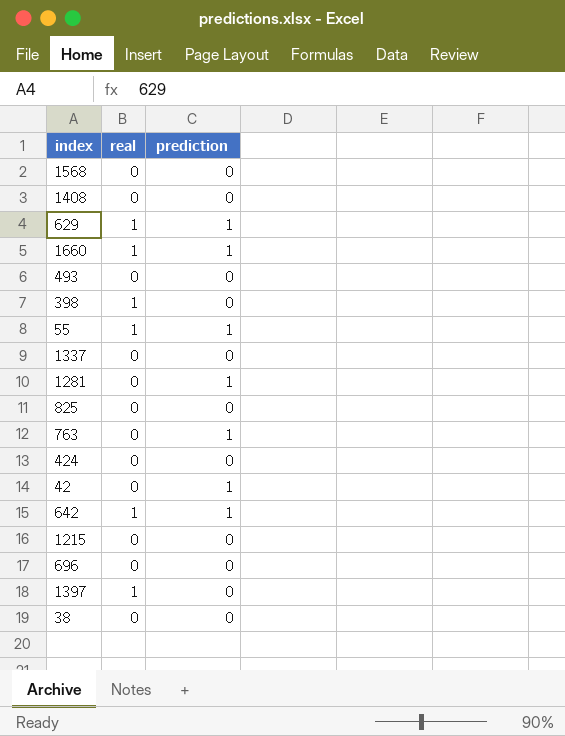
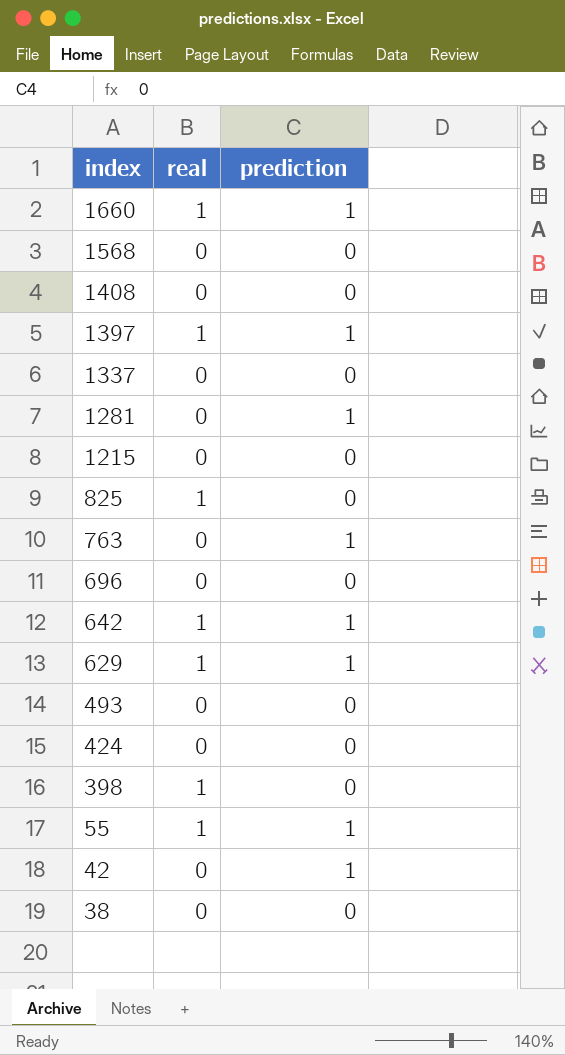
row order: none -> index descending
1397 | prediction: 0 -> 1
825 | real: 0 -> 1

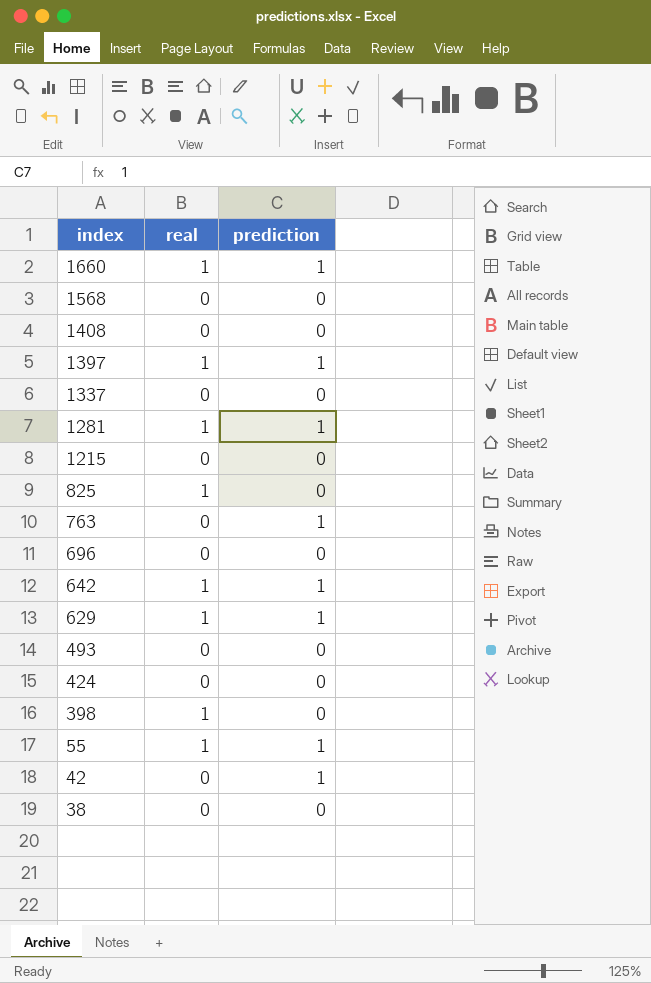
1281 | real: 0 -> 1

